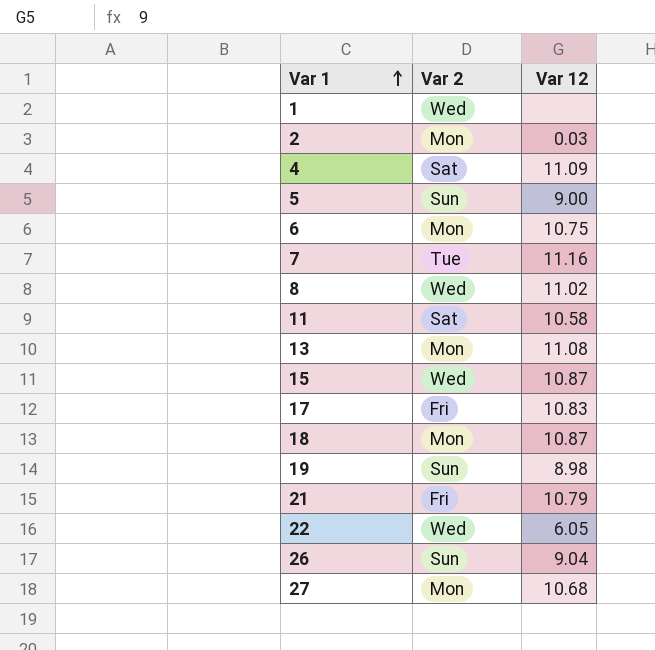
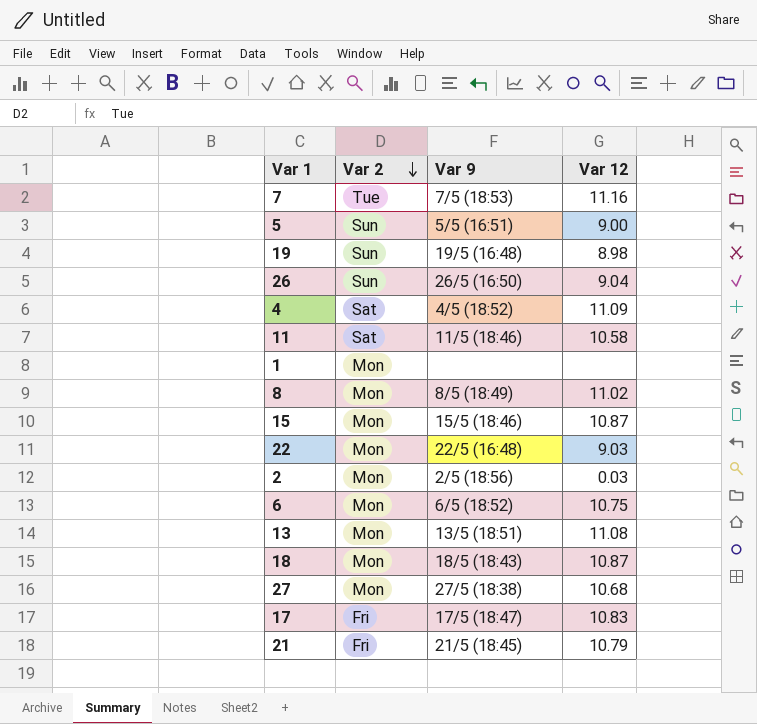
row order: Var 1 ascending -> Var 2 descending
column Var 9 | position: none -> 3
1 | Var 2: Wed -> Mon
8 | Var 2: Wed -> Mon
15 | Var 2: Wed -> Mon
22 | Var 2: Wed -> Mon
22 | Var 12: 6.05 -> 9.03

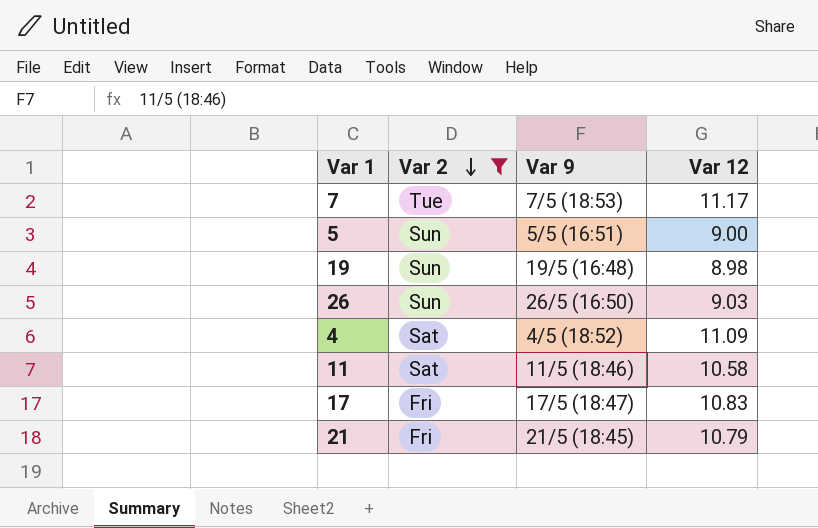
filter: none -> Var 2 != Mon
7 | Var 12: 11.16 -> 11.17
26 | Var 12: 9.04 -> 9.03

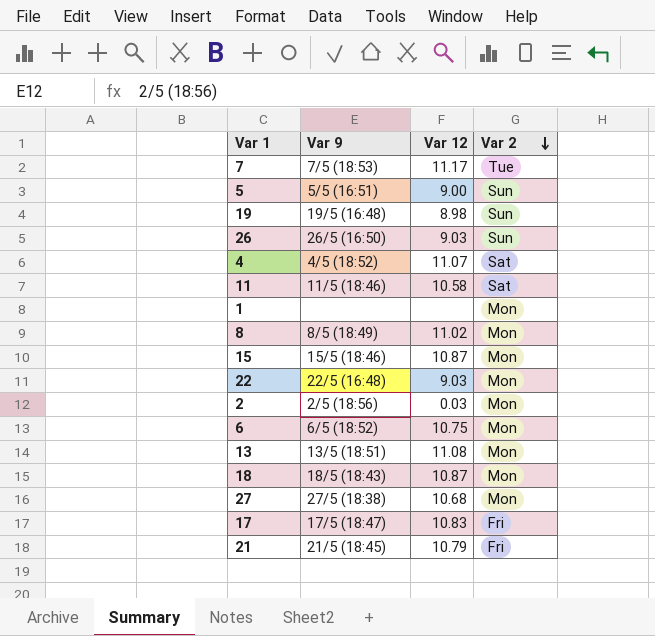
filter: Var 2 != Mon -> none
column Var 2 | position: 2 -> 4
4 | Var 12: 11.09 -> 11.07

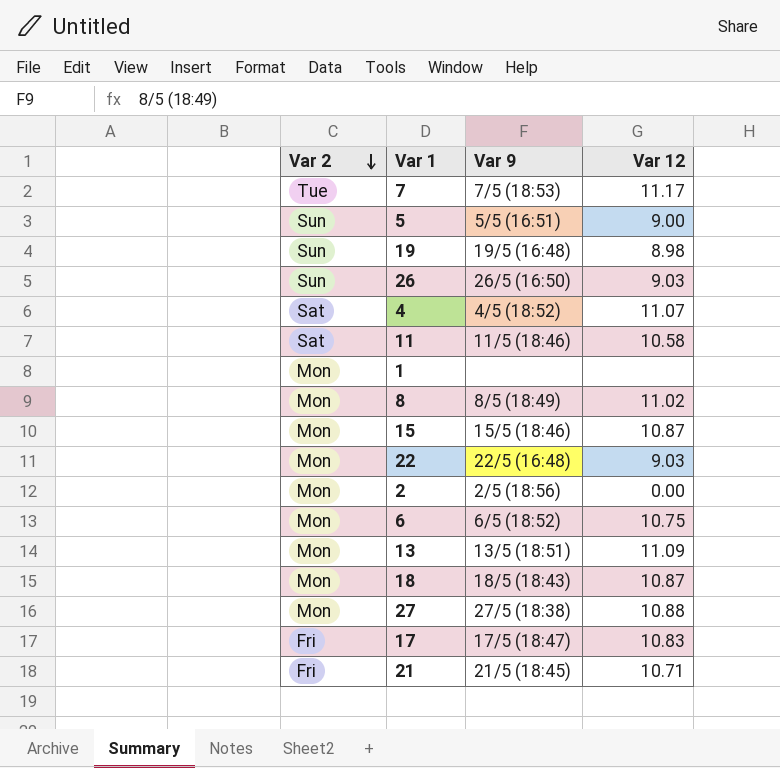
column Var 2 | position: 4 -> 1
2 | Var 12: 0.03 -> 0.00
13 | Var 12: 11.08 -> 11.09
27 | Var 12: 10.68 -> 10.88
21 | Var 12: 10.79 -> 10.71

